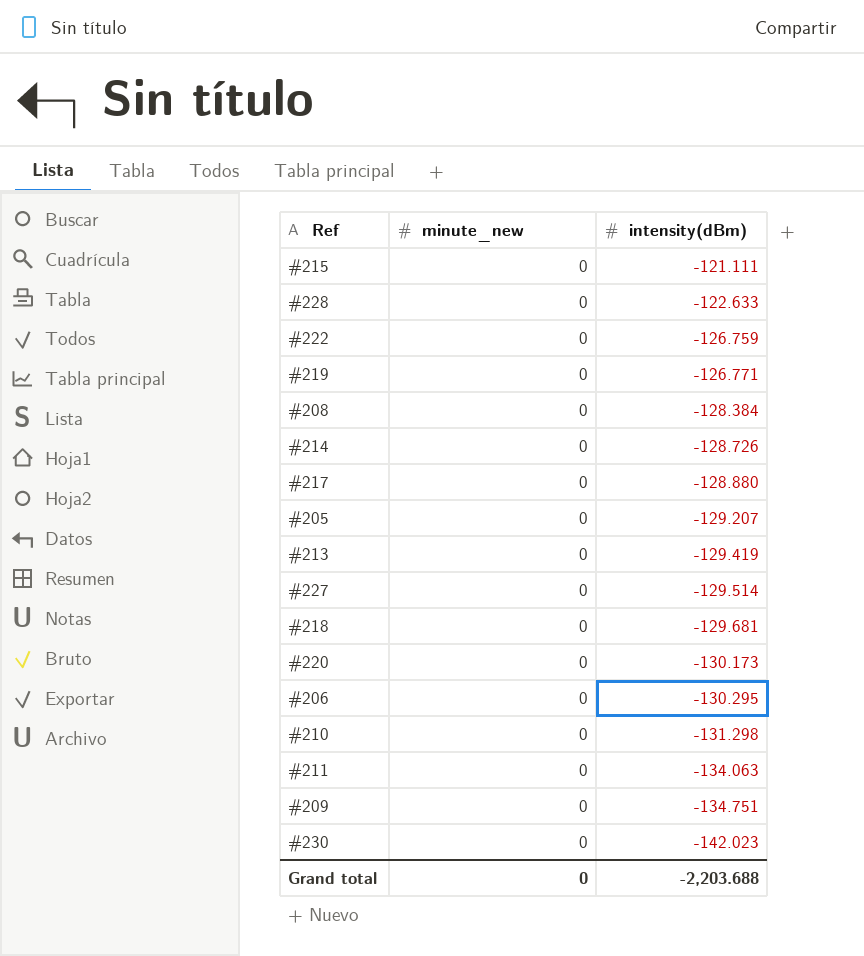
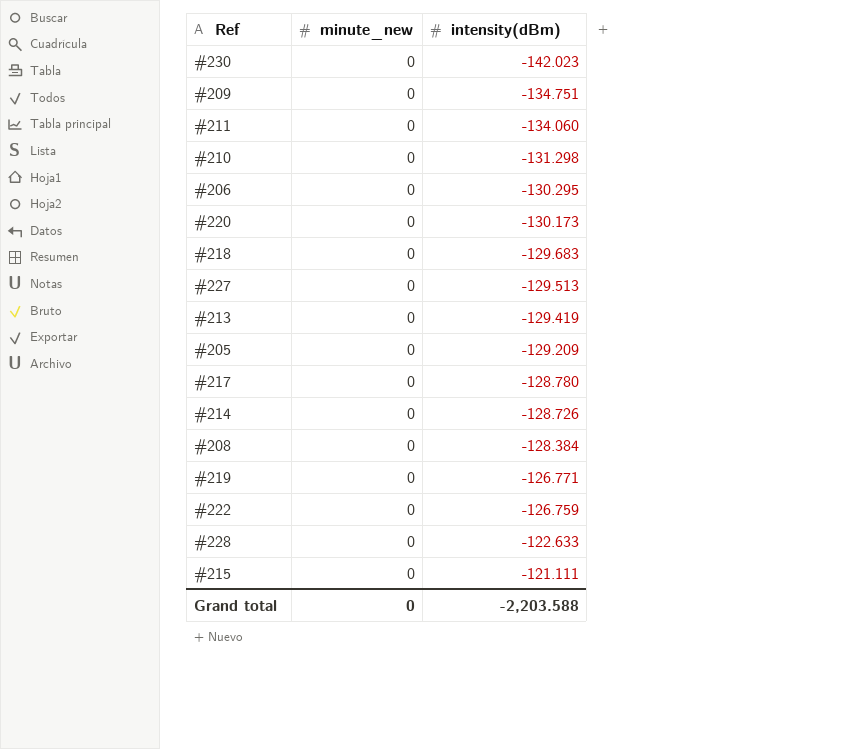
row order: intensity(dBm) descending -> intensity(dBm) ascending
#211 | intensity(dBm): -134.063 -> -134.060
#218 | intensity(dBm): -129.681 -> -129.683
#227 | intensity(dBm): -129.514 -> -129.513
#205 | intensity(dBm): -129.207 -> -129.209
#217 | intensity(dBm): -128.880 -> -128.780
Grand total | intensity(dBm): -2,203.688 -> -2,203.588

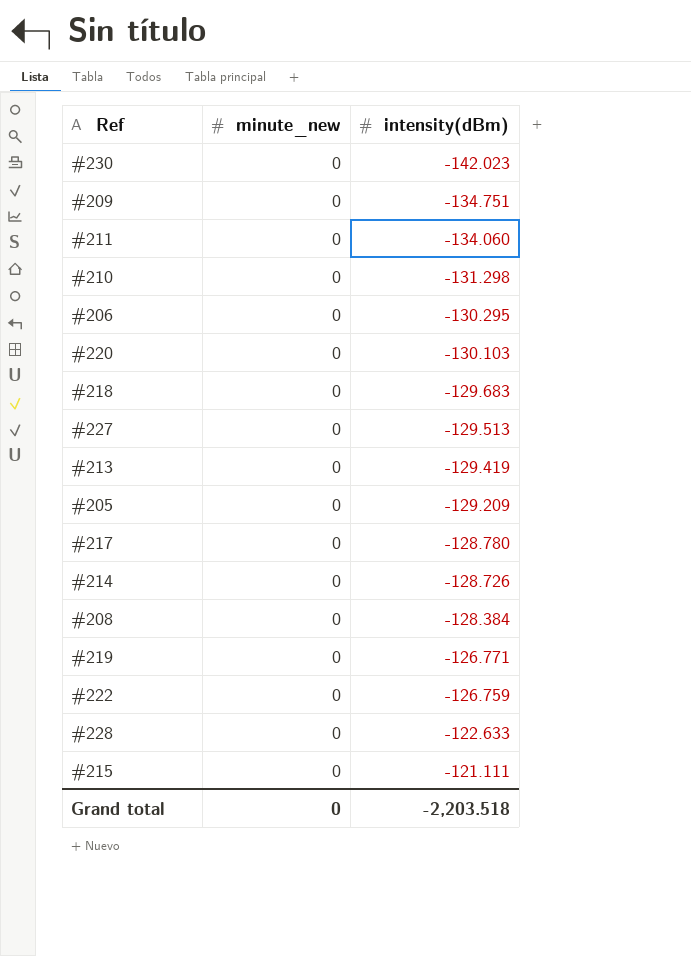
#220 | intensity(dBm): -130.173 -> -130.103
Grand total | intensity(dBm): -2,203.588 -> -2,203.518

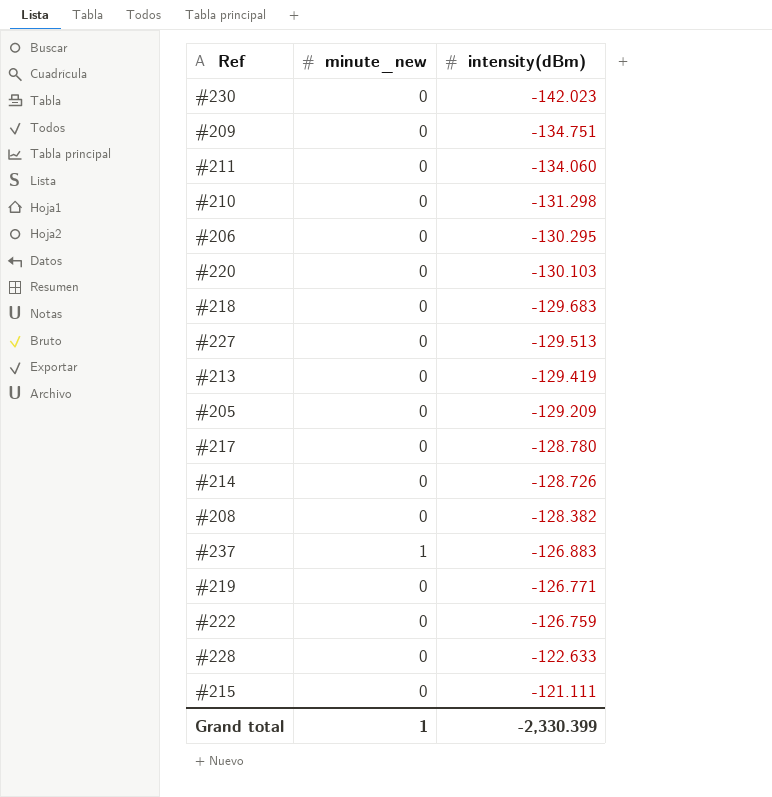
#208 | intensity(dBm): -128.384 -> -128.382
row #237: none -> 1 | -126.883
Grand total | minute_new: 0 -> 1
Grand total | intensity(dBm): -2,203.518 -> -2,330.399

